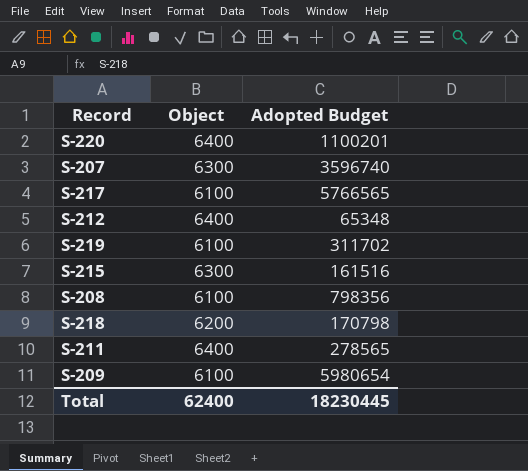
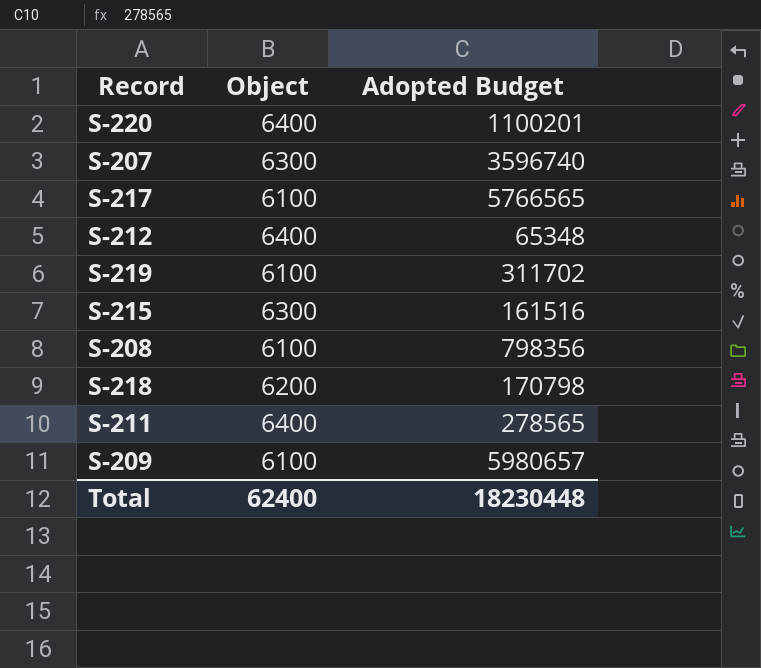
S-209 | Adopted Budget: 5980654 -> 5980657
Total | Adopted Budget: 18230445 -> 18230448

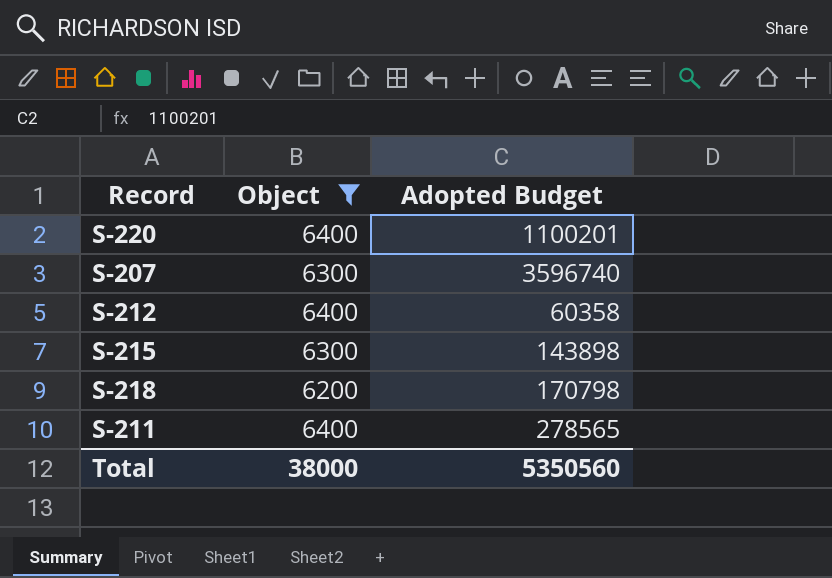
filter: none -> Object != 6100
S-212 | Adopted Budget: 65348 -> 60358
S-215 | Adopted Budget: 161516 -> 143898
Total | Object: 62400 -> 38000
Total | Adopted Budget: 18230448 -> 5350560

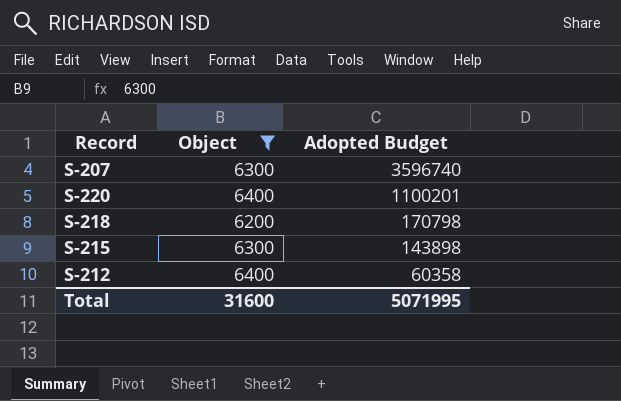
row order: none -> Adopted Budget descending
row S-211: 6400 | 278565 -> none
Total | Object: 38000 -> 31600
Total | Adopted Budget: 5350560 -> 5071995

